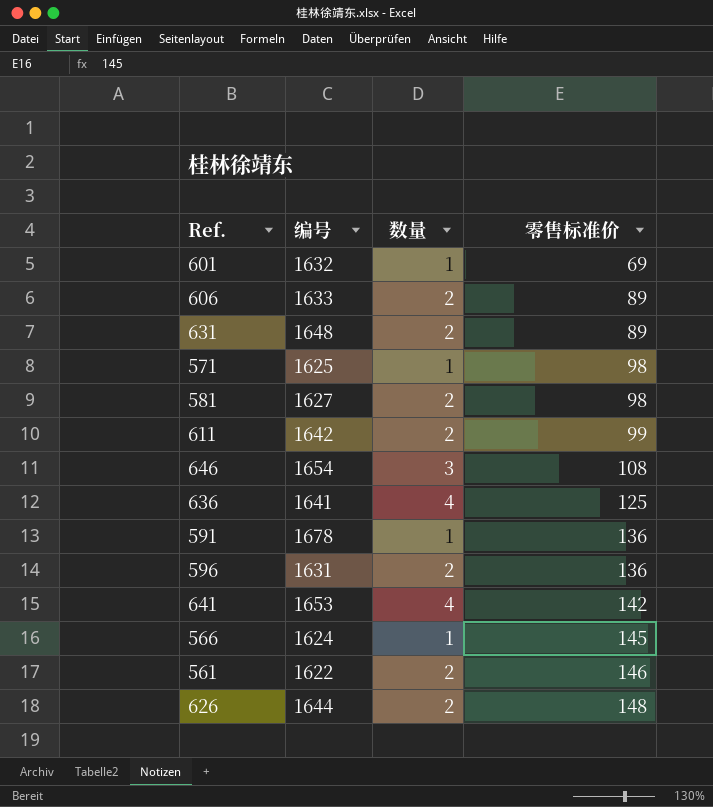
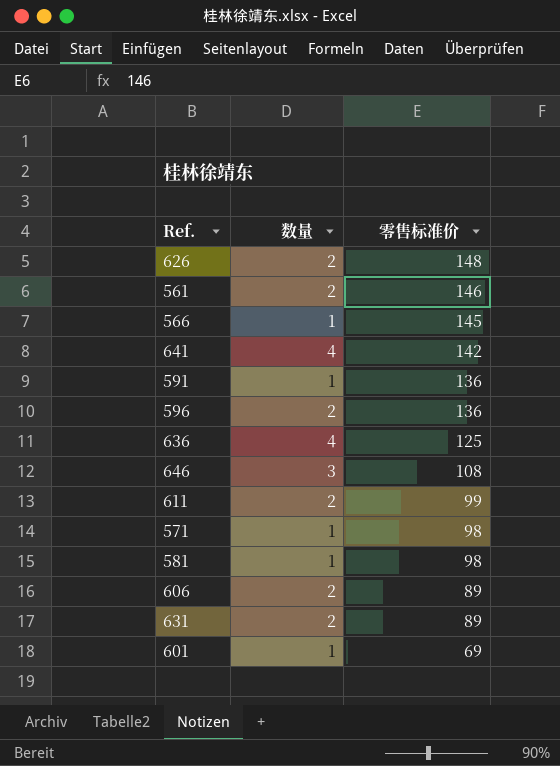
row order: 零售标准价 ascending -> 零售标准价 descending
column 编号 | position: 2 -> none
581 | 数量: 2 -> 1

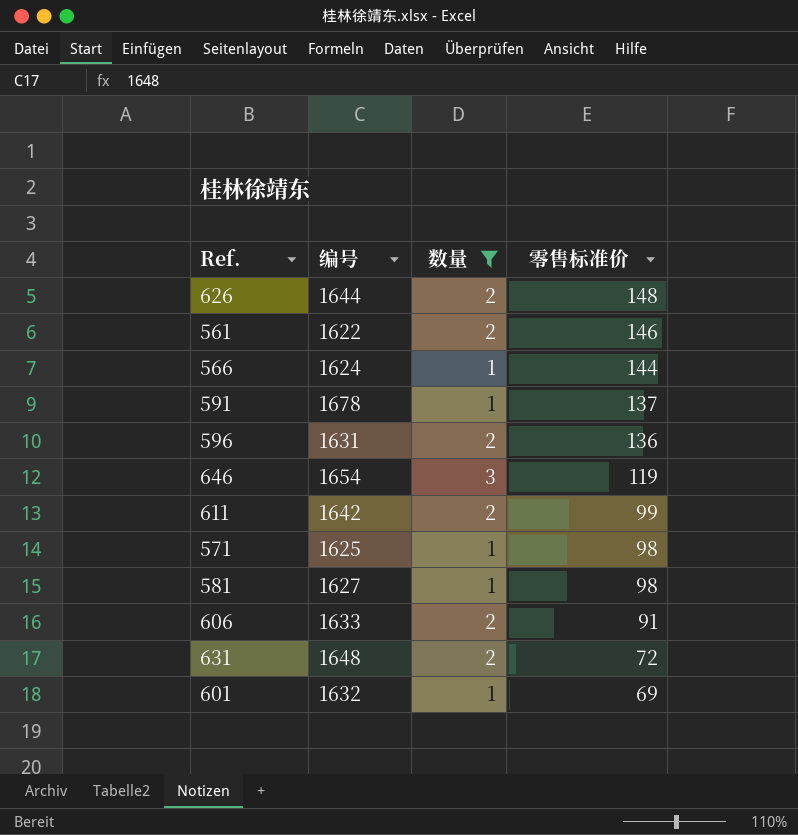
filter: none -> 数量 != 4
column 编号 | position: none -> 2
566 | 零售标准价: 145 -> 144
591 | 零售标准价: 136 -> 137
646 | 零售标准价: 108 -> 119
606 | 零售标准价: 89 -> 91
631 | 零售标准价: 89 -> 72

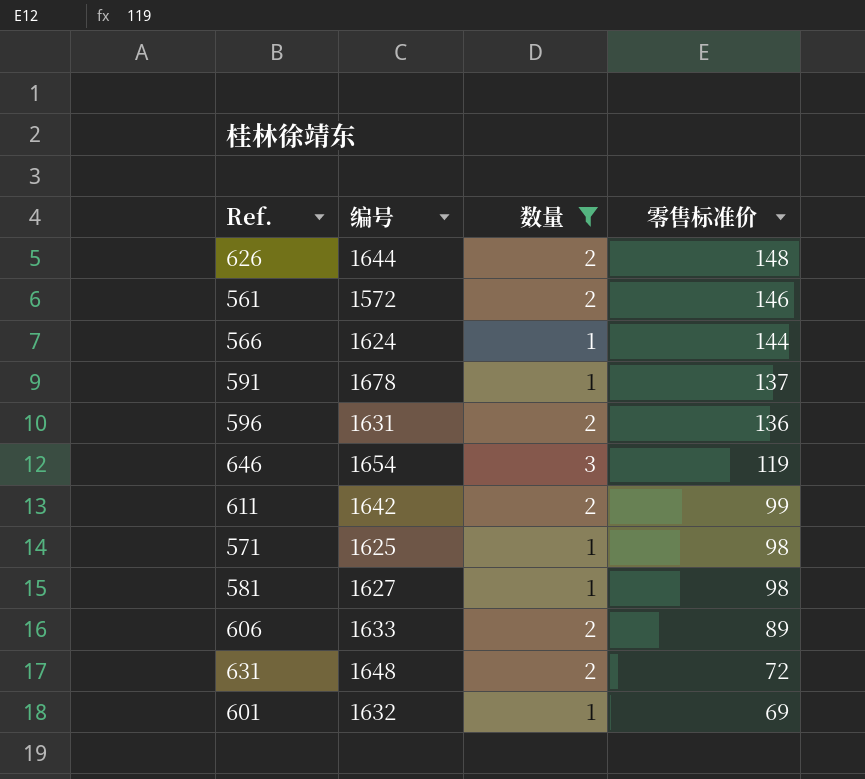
561 | 编号: 1622 -> 1572
606 | 零售标准价: 91 -> 89

